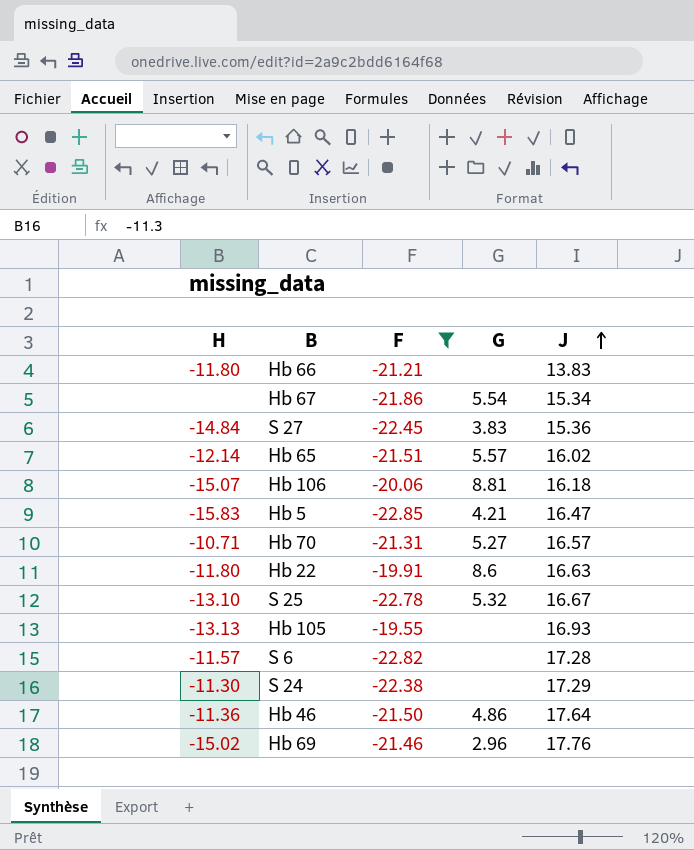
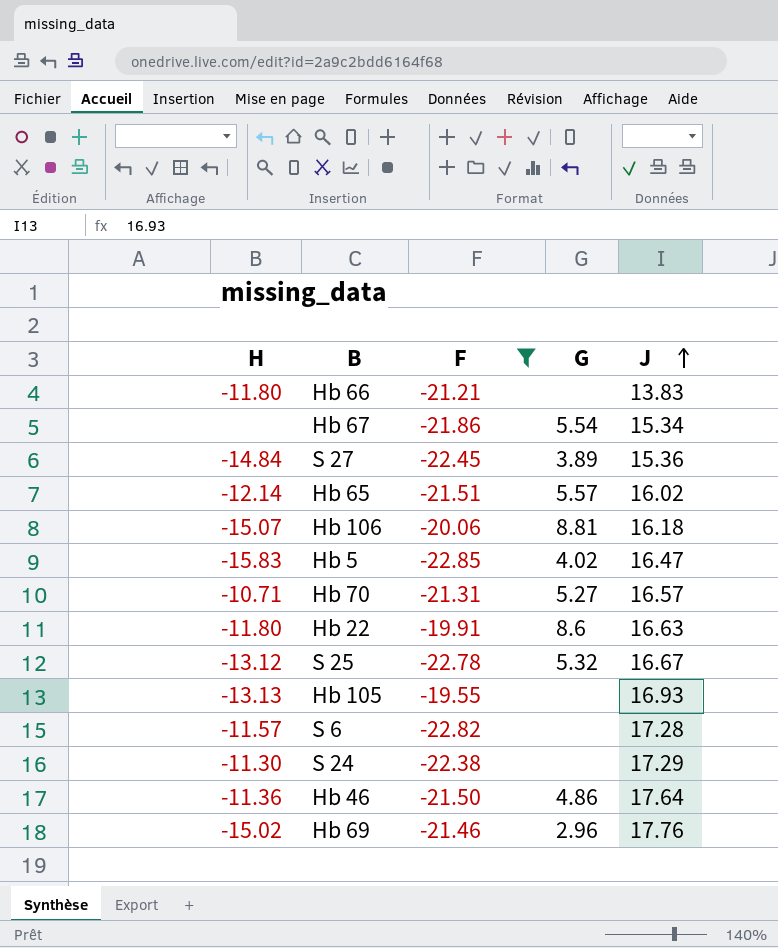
S 27 | G: 3.83 -> 3.89
Hb 5 | G: 4.21 -> 4.02
S 25 | H: -13.10 -> -13.12

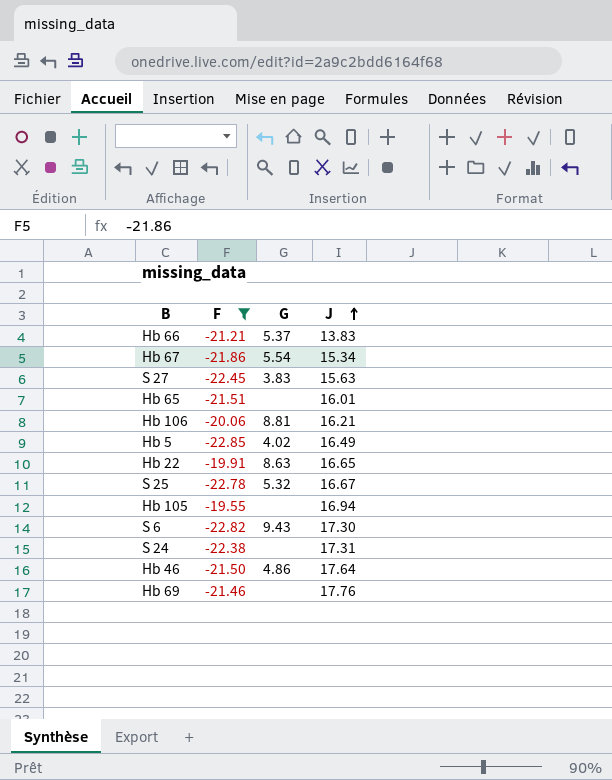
column H | position: 1 -> none
row Hb 70: -10.71 | -21.31 | 5.27 | 16.57 -> none
Hb 66 | G: none -> 5.37
S 27 | G: 3.89 -> 3.83
S 27 | J: 15.36 -> 15.63
Hb 65 | G: 5.57 -> none
Hb 65 | J: 16.02 -> 16.01
Hb 106 | J: 16.18 -> 16.21
Hb 5 | J: 16.47 -> 16.49
Hb 22 | G: 8.6 -> 8.63
Hb 22 | J: 16.63 -> 16.65
Hb 105 | J: 16.93 -> 16.94
S 6 | G: none -> 9.43
S 6 | J: 17.28 -> 17.30
S 24 | J: 17.29 -> 17.31
Hb 69 | G: 2.96 -> none

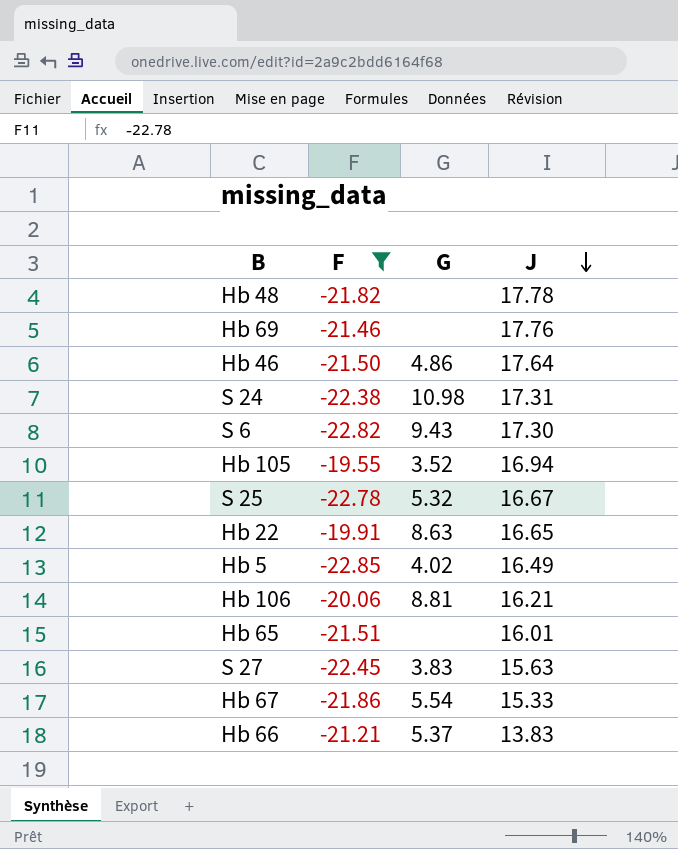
row order: J ascending -> J descending
row Hb 48: none -> -21.82 | none | 17.78
S 24 | G: none -> 10.98
Hb 105 | G: none -> 3.52
Hb 67 | J: 15.34 -> 15.33

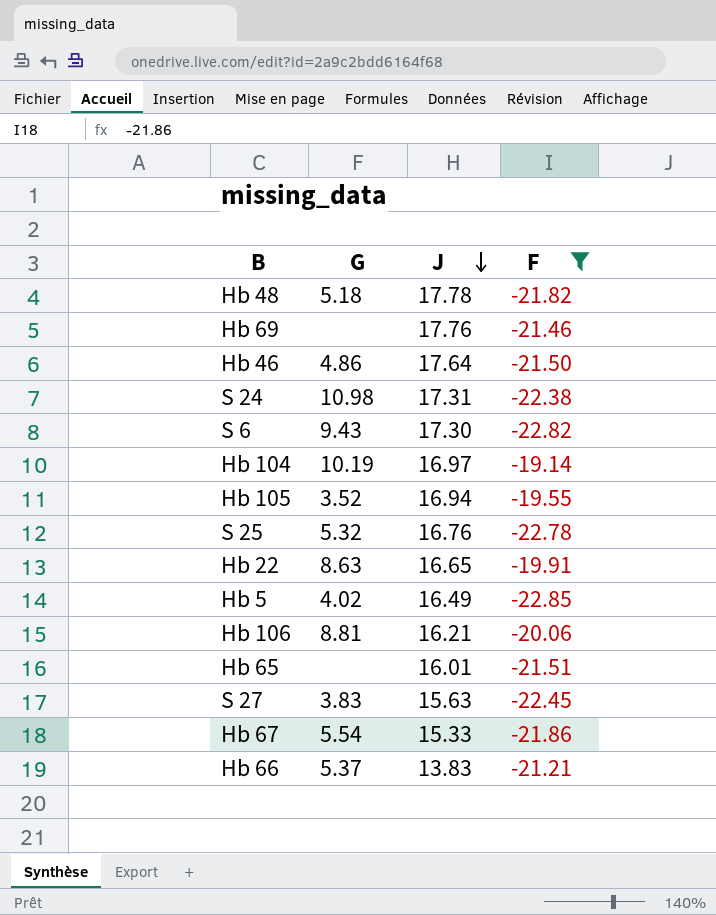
column F | position: 2 -> 4
Hb 48 | G: none -> 5.18
row Hb 104: none -> 10.19 | 16.97 | -19.14
S 25 | J: 16.67 -> 16.76

